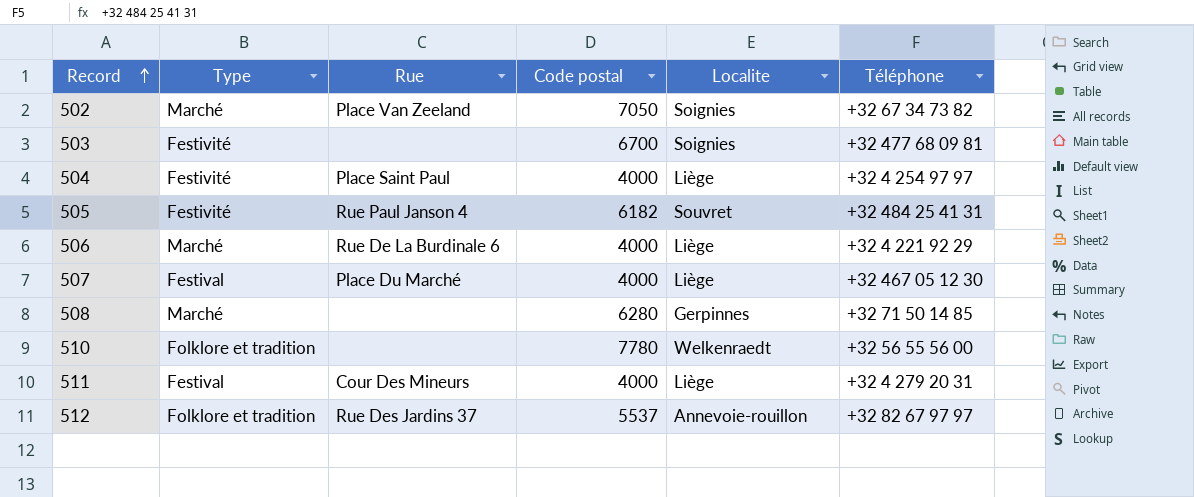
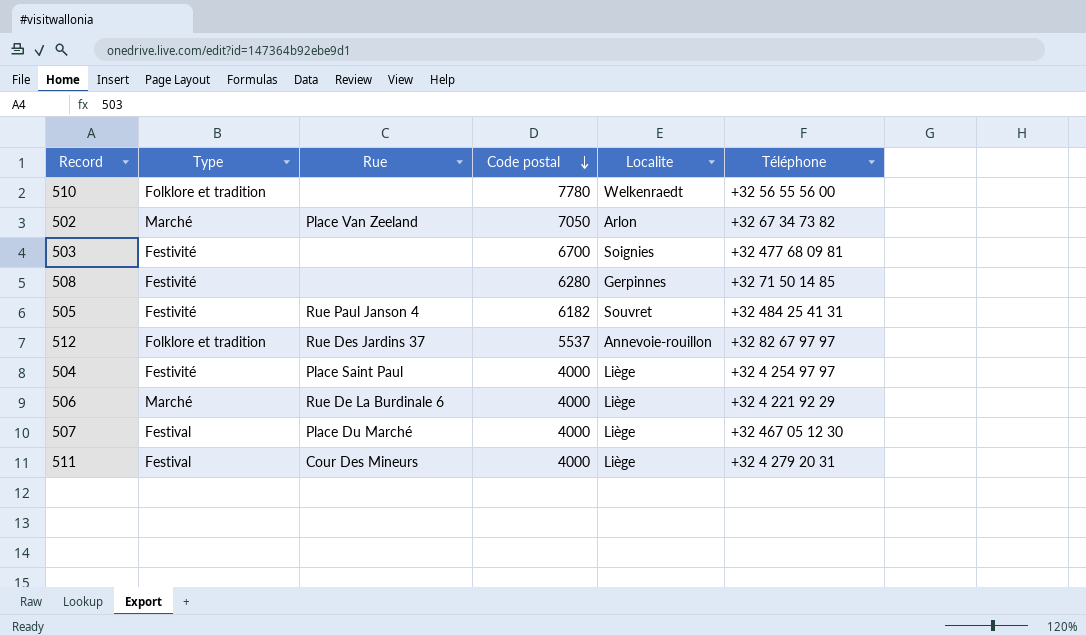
row order: Record ascending -> Code postal descending
502 | Localite: Soignies -> Arlon
508 | Type: Marché -> Festivité

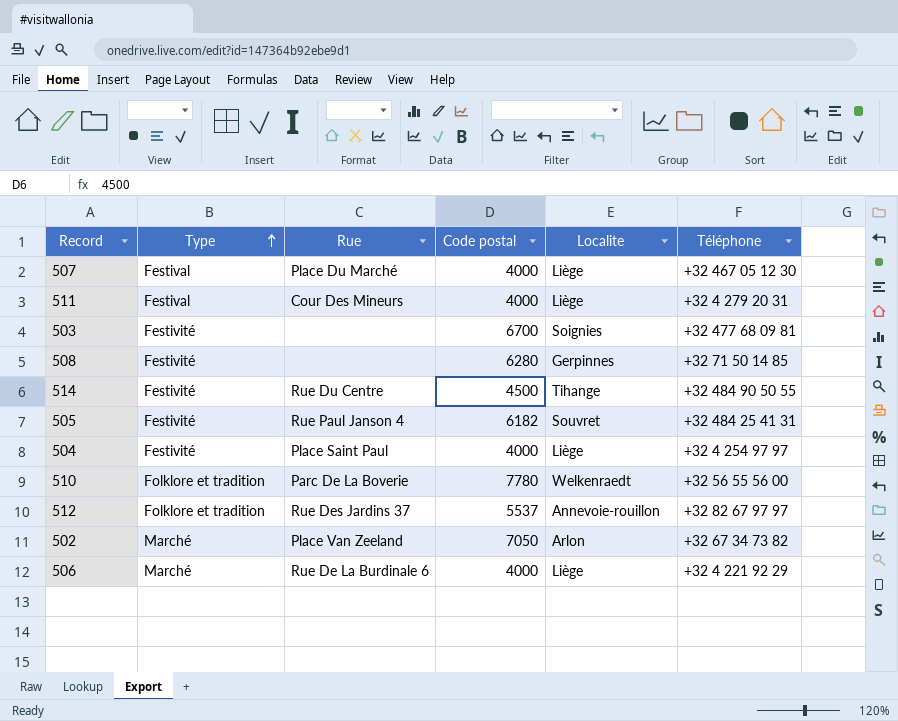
row order: Code postal descending -> Type ascending
row 514: none -> Festivité | Rue Du Centre | 4500 | Tihange | +32 484 90 50 55
510 | Rue: none -> Parc De La Boverie

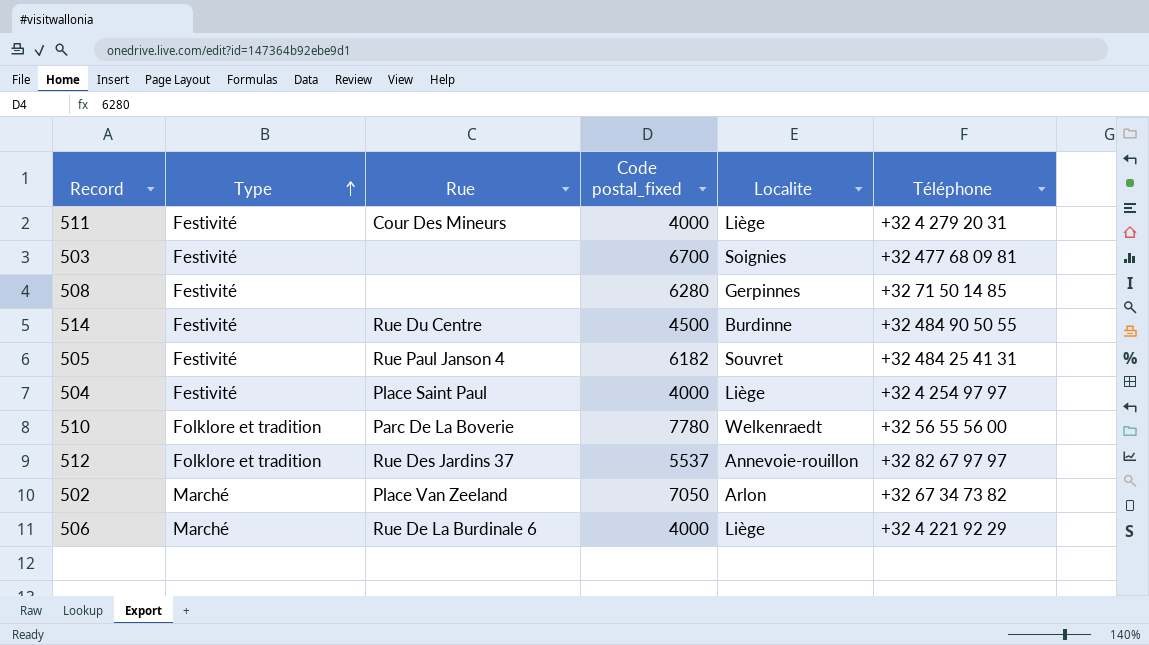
column name: Code postal -> Code postal_fixed
row 507: Festival | Place Du Marché | 4000 | Liège | +32 467 05 12 30 -> none
511 | Type: Festival -> Festivité
514 | Localite: Tihange -> Burdinne

